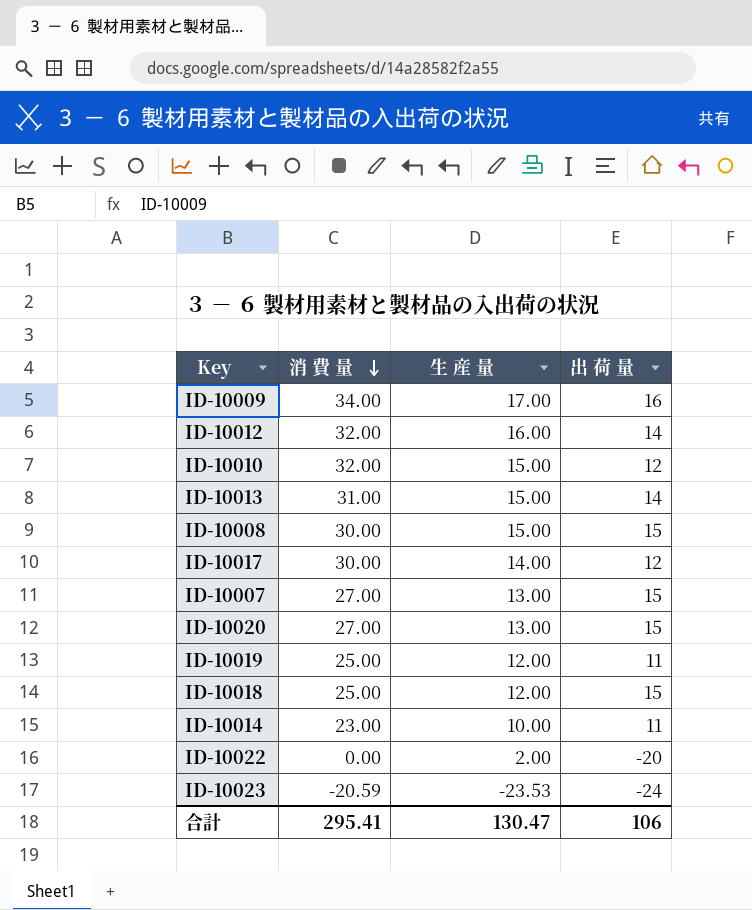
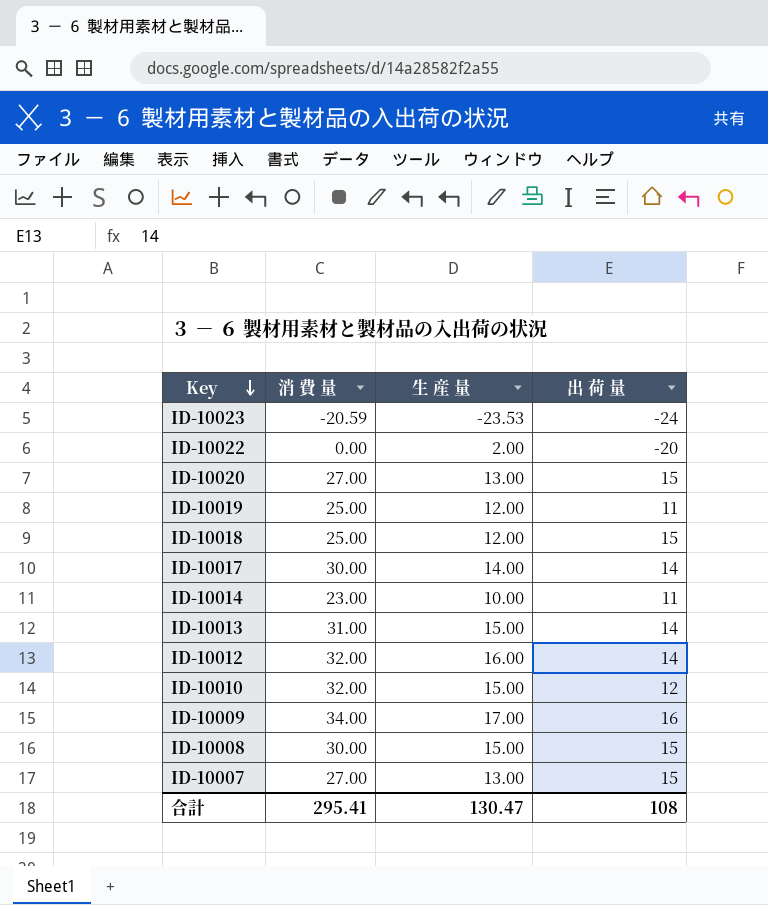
row order: 消 費 量 descending -> Key descending
ID-10017 | 出 荷 量: 12 -> 14
合計 | 出 荷 量: 106 -> 108

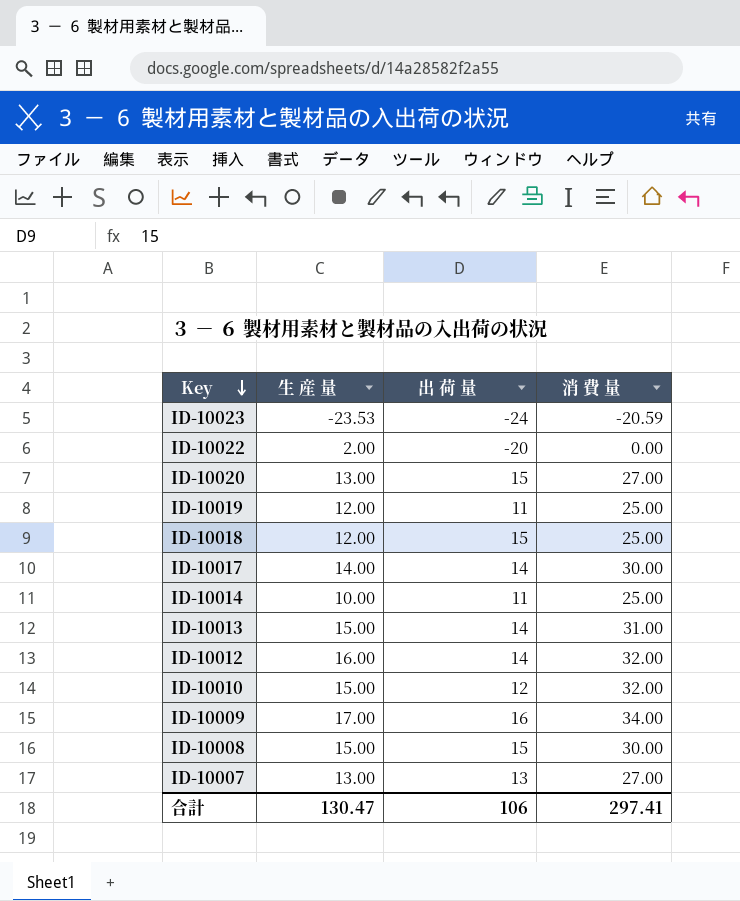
column 消 費 量 | position: 2 -> 4
ID-10014 | 消 費 量: 23.00 -> 25.00
ID-10007 | 出 荷 量: 15 -> 13
合計 | 出 荷 量: 108 -> 106
合計 | 消 費 量: 295.41 -> 297.41

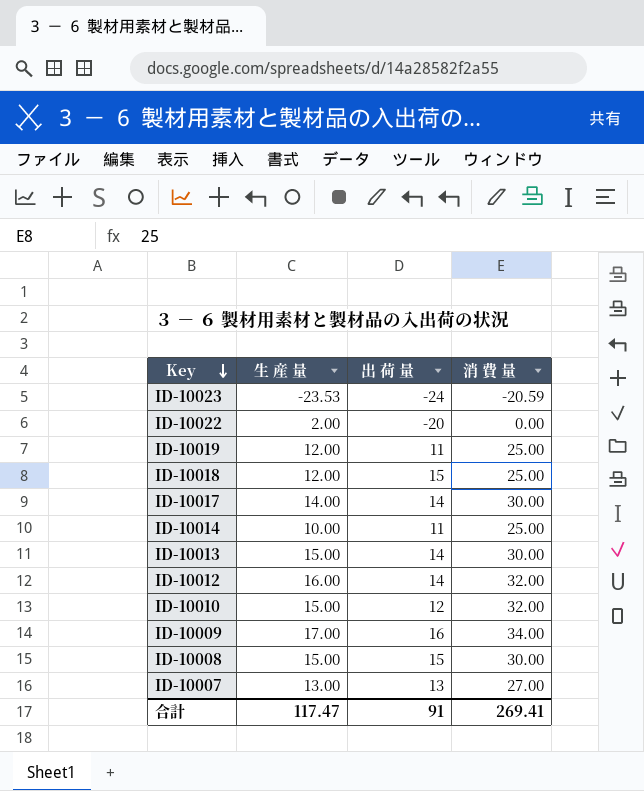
row ID-10020: 13.00 | 15 | 27.00 -> none
ID-10013 | 消 費 量: 31.00 -> 30.00
合計 | 生 産 量: 130.47 -> 117.47
合計 | 出 荷 量: 106 -> 91
合計 | 消 費 量: 297.41 -> 269.41

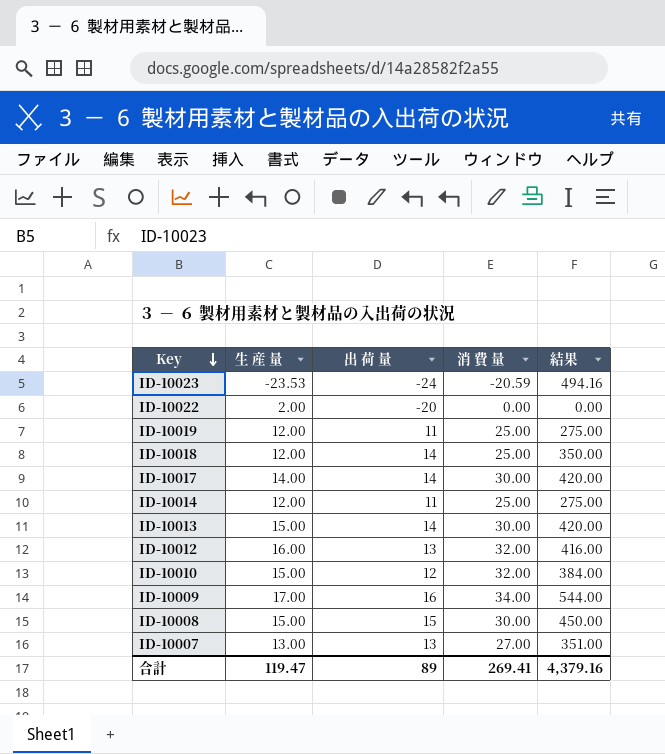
column 結果 | formula: none -> [出 荷 量] * [消 費 量]
ID-10018 | 出 荷 量: 15 -> 14
ID-10014 | 生 産 量: 10.00 -> 12.00
ID-10012 | 出 荷 量: 14 -> 13
合計 | 生 産 量: 117.47 -> 119.47
合計 | 出 荷 量: 91 -> 89

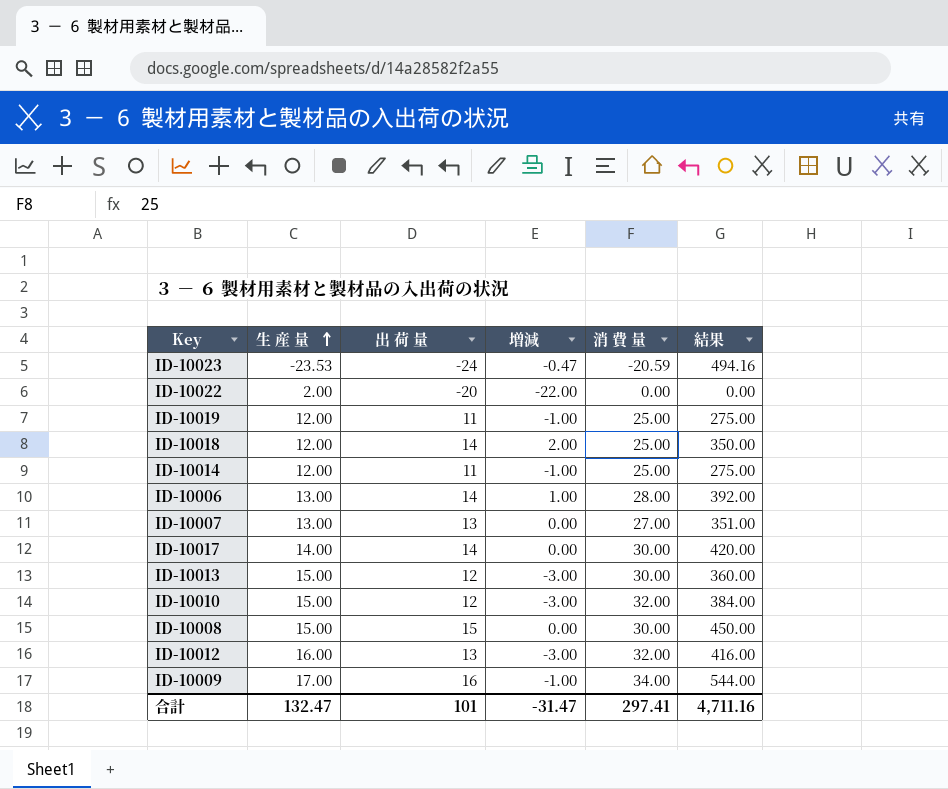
row order: Key descending -> 生 産 量 ascending
column 増減 | formula: none -> [出 荷 量] - [生 産 量]
row ID-10006: none -> 13.00 | 14 | 1.00 | 28.00 | 392.00
ID-10013 | 出 荷 量: 14 -> 12
ID-10013 | 結果: 420.00 -> 360.00
合計 | 生 産 量: 119.47 -> 132.47
合計 | 出 荷 量: 89 -> 101
合計 | 消 費 量: 269.41 -> 297.41
合計 | 結果: 4,379.16 -> 4,711.16

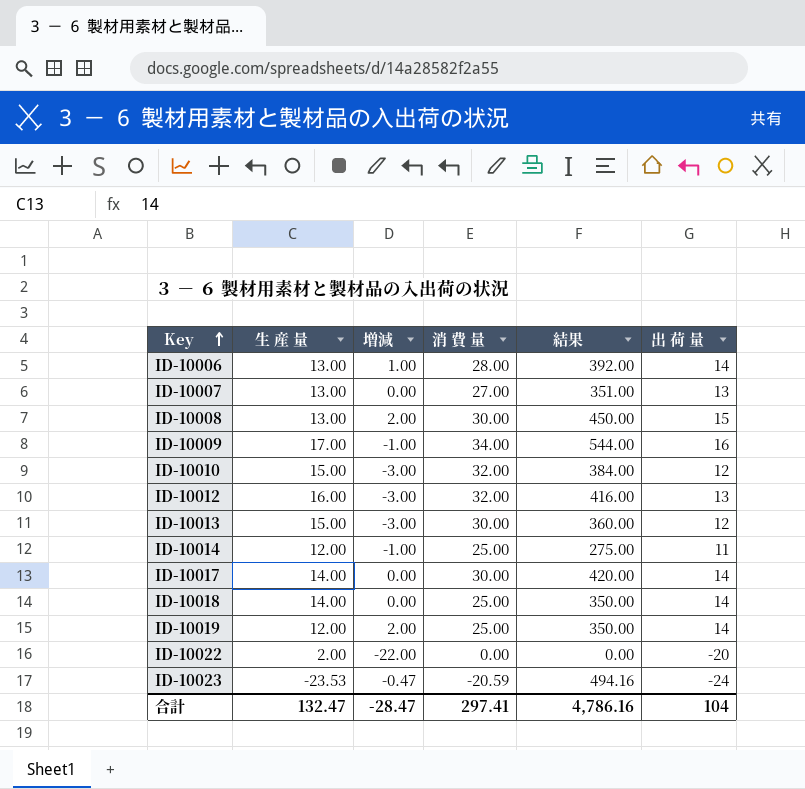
row order: 生 産 量 ascending -> Key ascending
column 出 荷 量 | position: 3 -> 6
ID-10008 | 生 産 量: 15.00 -> 13.00
ID-10008 | 増減: 0.00 -> 2.00
ID-10018 | 生 産 量: 12.00 -> 14.00
ID-10018 | 増減: 2.00 -> 0.00
ID-10019 | 増減: -1.00 -> 2.00
ID-10019 | 結果: 275.00 -> 350.00
ID-10019 | 出 荷 量: 11 -> 14
合計 | 増減: -31.47 -> -28.47
合計 | 結果: 4,711.16 -> 4,786.16
合計 | 出 荷 量: 101 -> 104

